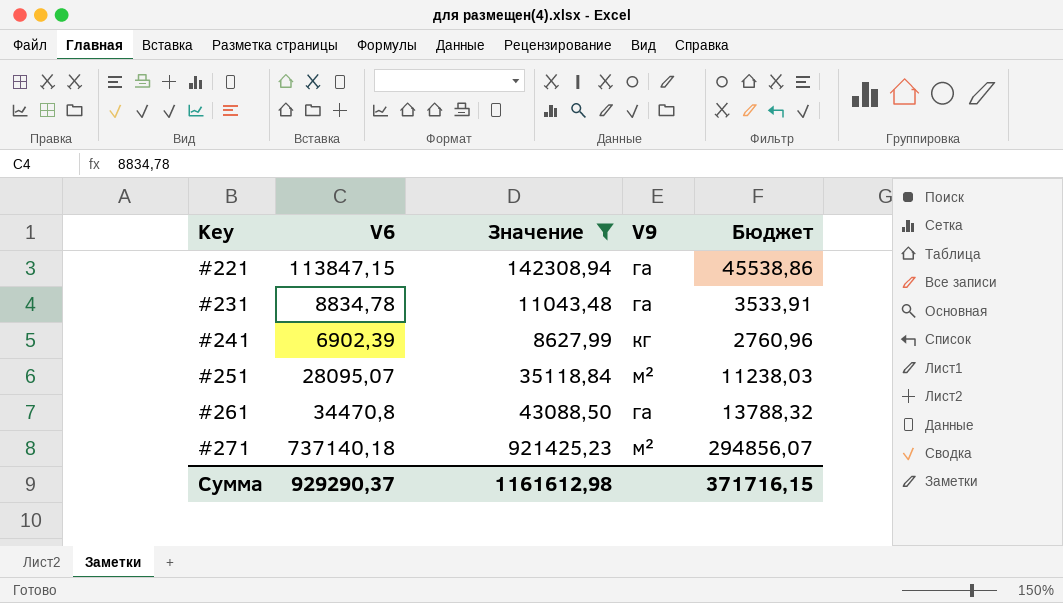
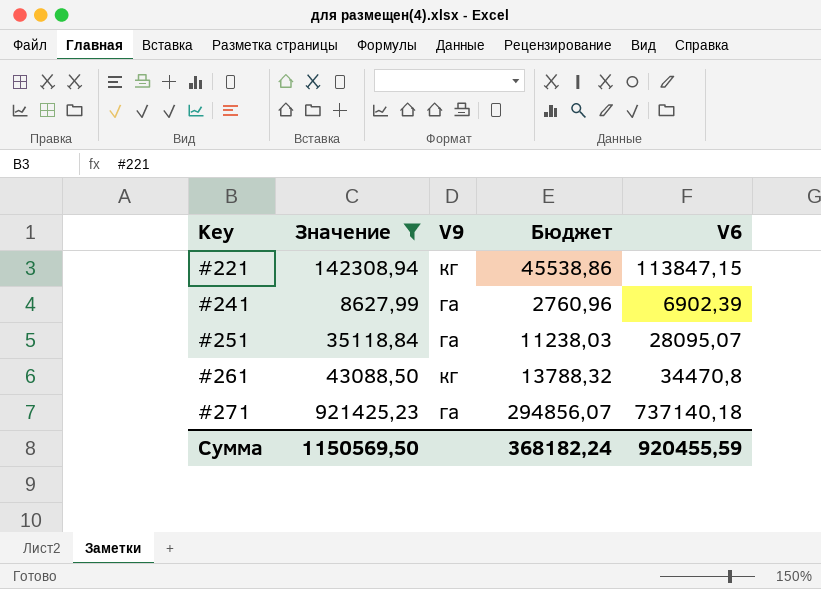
column V6 | position: 2 -> 5
row #231: 8834,78 | 11043,48 | га | 3533,91 -> none
#221 | V9: га -> кг
#241 | V9: кг -> га
#251 | V9: м² -> га
#261 | V9: га -> кг
#271 | V9: м² -> га
Сумма | Значение: 1161612,98 -> 1150569,50
Сумма | Бюджет: 371716,15 -> 368182,24
Сумма | V6: 929290,37 -> 920455,59

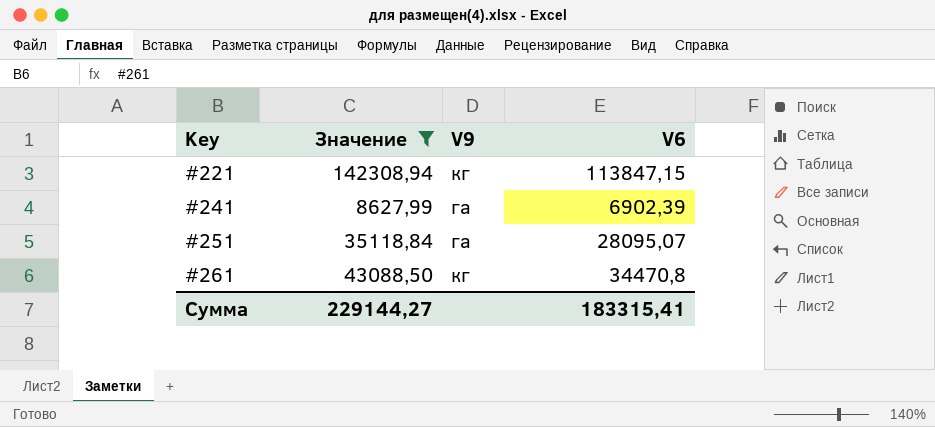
column Бюджет | formula: [V6] * 0,4 -> none
row #271: 921425,23 | га | 294856,07 | 737140,18 -> none
Сумма | Значение: 1150569,50 -> 229144,27
Сумма | V6: 920455,59 -> 183315,41

